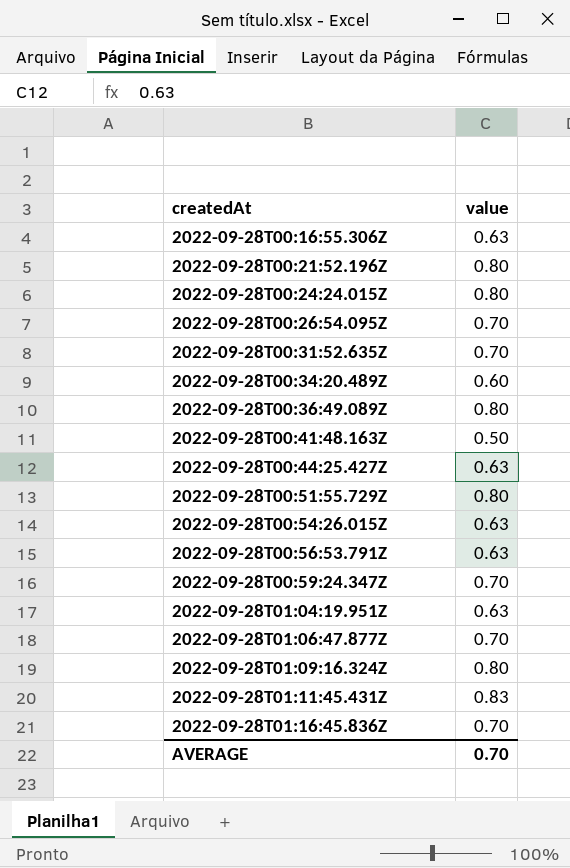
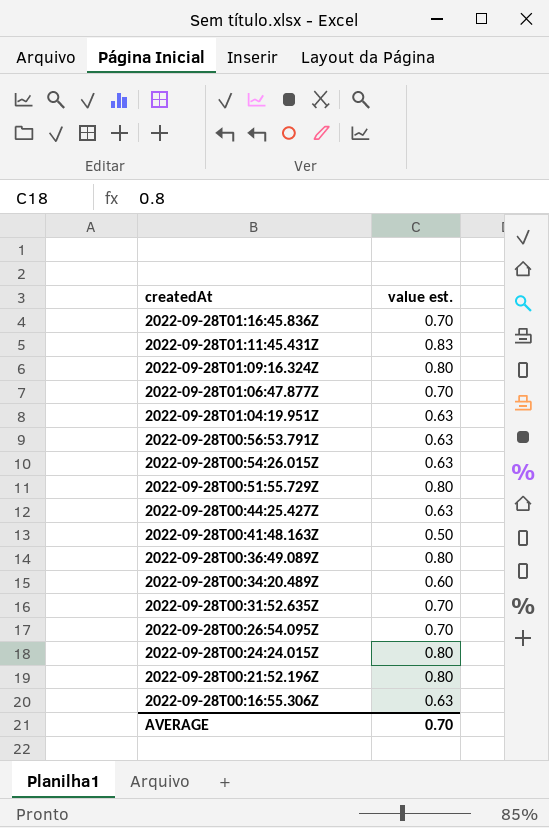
row order: createdAt ascending -> createdAt descending
column name: value -> value est.
row 2022-09-28T00:59:24.347Z: 0.70 -> none

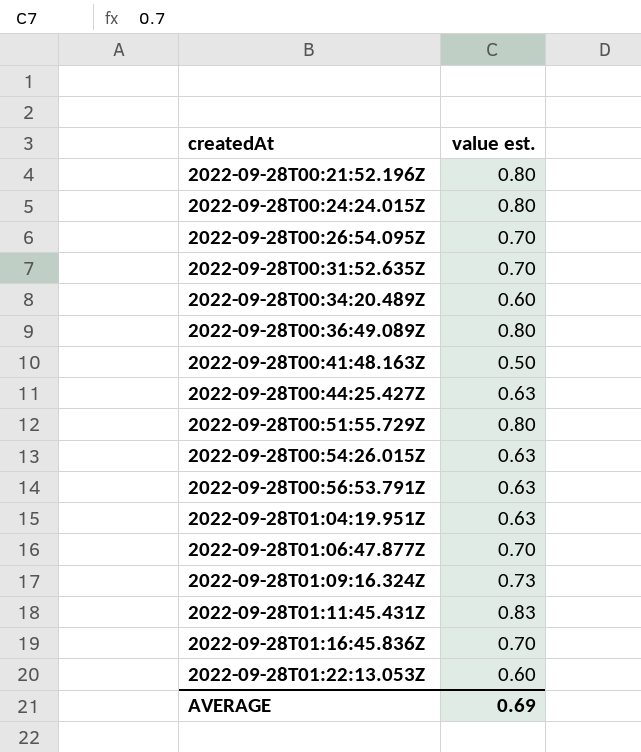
row order: createdAt descending -> createdAt ascending
row 2022-09-28T00:16:55.306Z: 0.63 -> none
2022-09-28T01:09:16.324Z | value est.: 0.80 -> 0.73
row 2022-09-28T01:22:13.053Z: none -> 0.60
AVERAGE | value est.: 0.70 -> 0.69

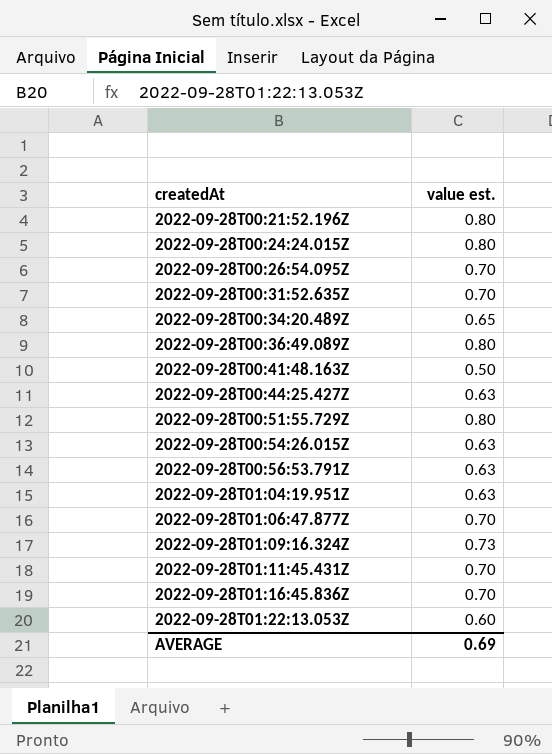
2022-09-28T00:34:20.489Z | value est.: 0.60 -> 0.65
2022-09-28T01:11:45.431Z | value est.: 0.83 -> 0.70

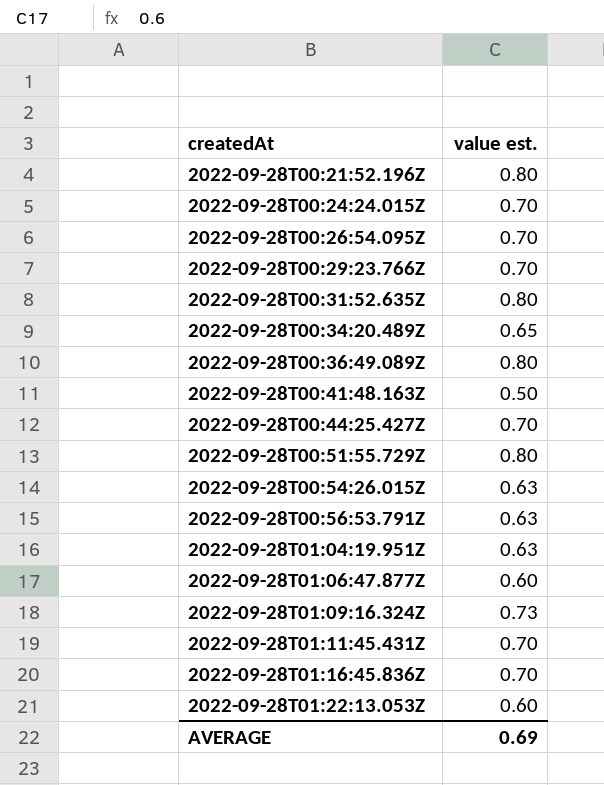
2022-09-28T00:24:24.015Z | value est.: 0.80 -> 0.70
row 2022-09-28T00:29:23.766Z: none -> 0.70
2022-09-28T00:31:52.635Z | value est.: 0.70 -> 0.80
2022-09-28T00:44:25.427Z | value est.: 0.63 -> 0.70
2022-09-28T01:06:47.877Z | value est.: 0.70 -> 0.60

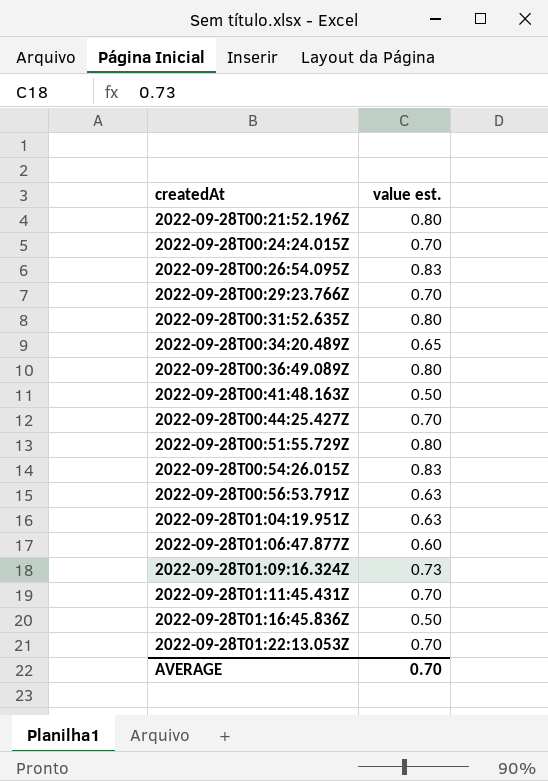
2022-09-28T00:26:54.095Z | value est.: 0.70 -> 0.83
2022-09-28T00:54:26.015Z | value est.: 0.63 -> 0.83
2022-09-28T01:16:45.836Z | value est.: 0.70 -> 0.50
2022-09-28T01:22:13.053Z | value est.: 0.60 -> 0.70
AVERAGE | value est.: 0.69 -> 0.70

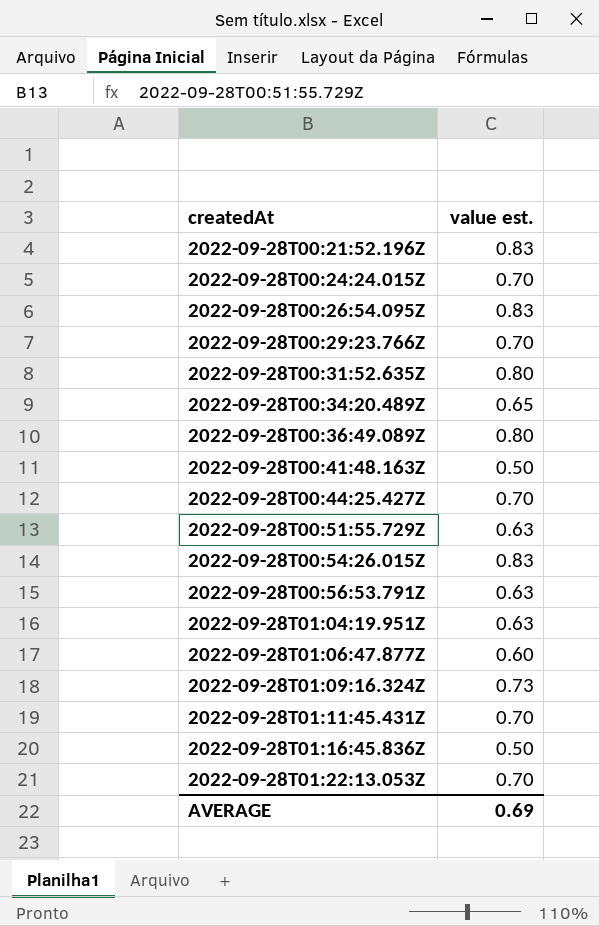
2022-09-28T00:21:52.196Z | value est.: 0.80 -> 0.83
2022-09-28T00:51:55.729Z | value est.: 0.80 -> 0.63
AVERAGE | value est.: 0.70 -> 0.69

